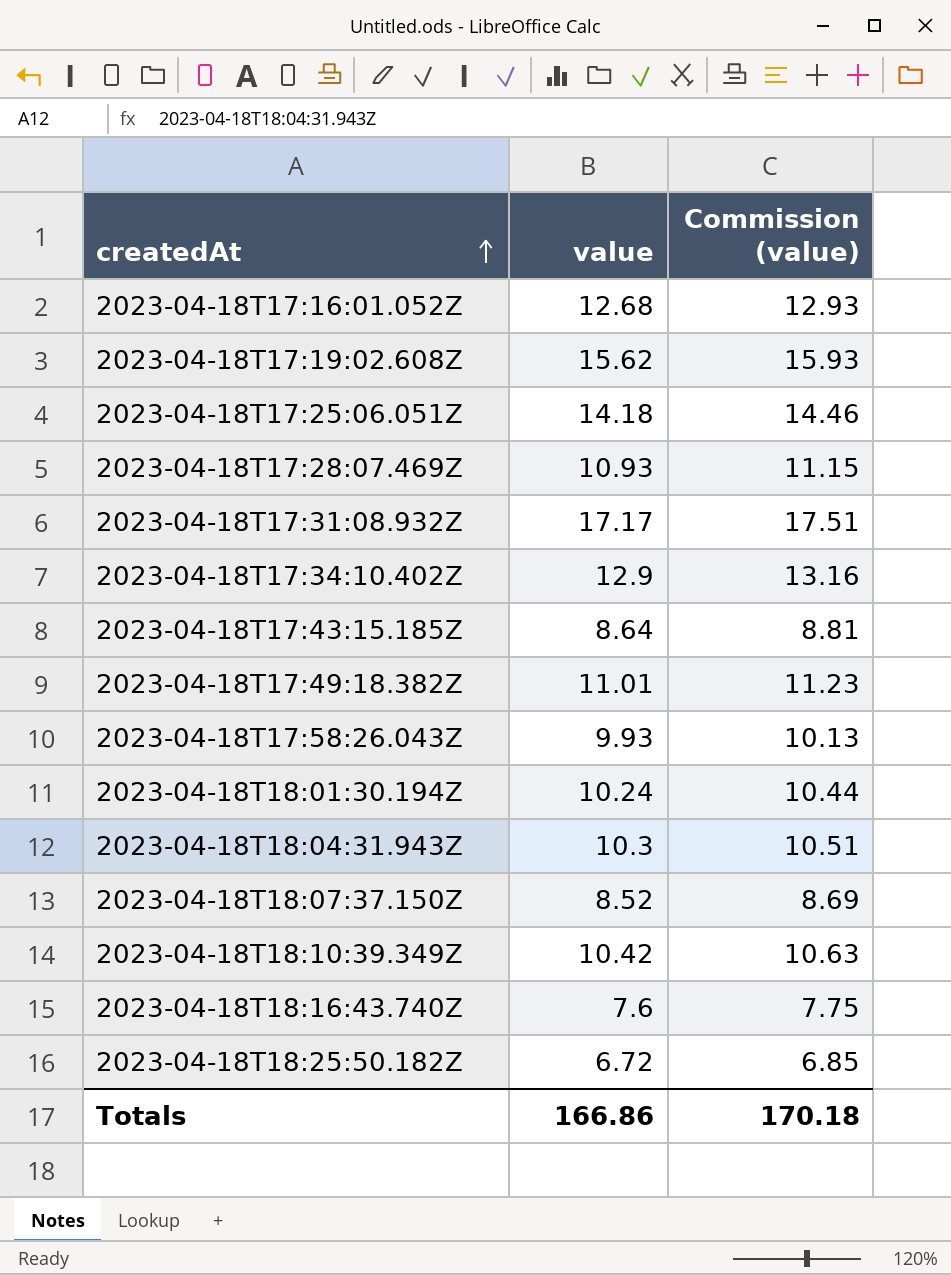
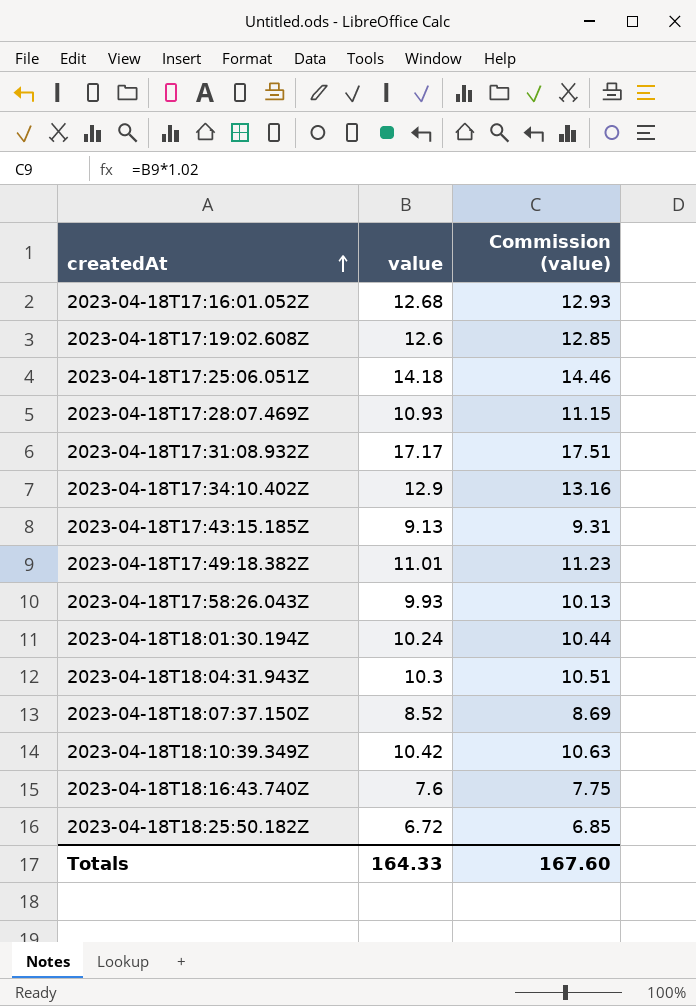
2023-04-18T17:19:02.608Z | value: 15.62 -> 12.6
2023-04-18T17:19:02.608Z | Commission (value): 15.93 -> 12.85
2023-04-18T17:43:15.185Z | value: 8.64 -> 9.13
2023-04-18T17:43:15.185Z | Commission (value): 8.81 -> 9.31
Totals | value: 166.86 -> 164.33
Totals | Commission (value): 170.18 -> 167.60

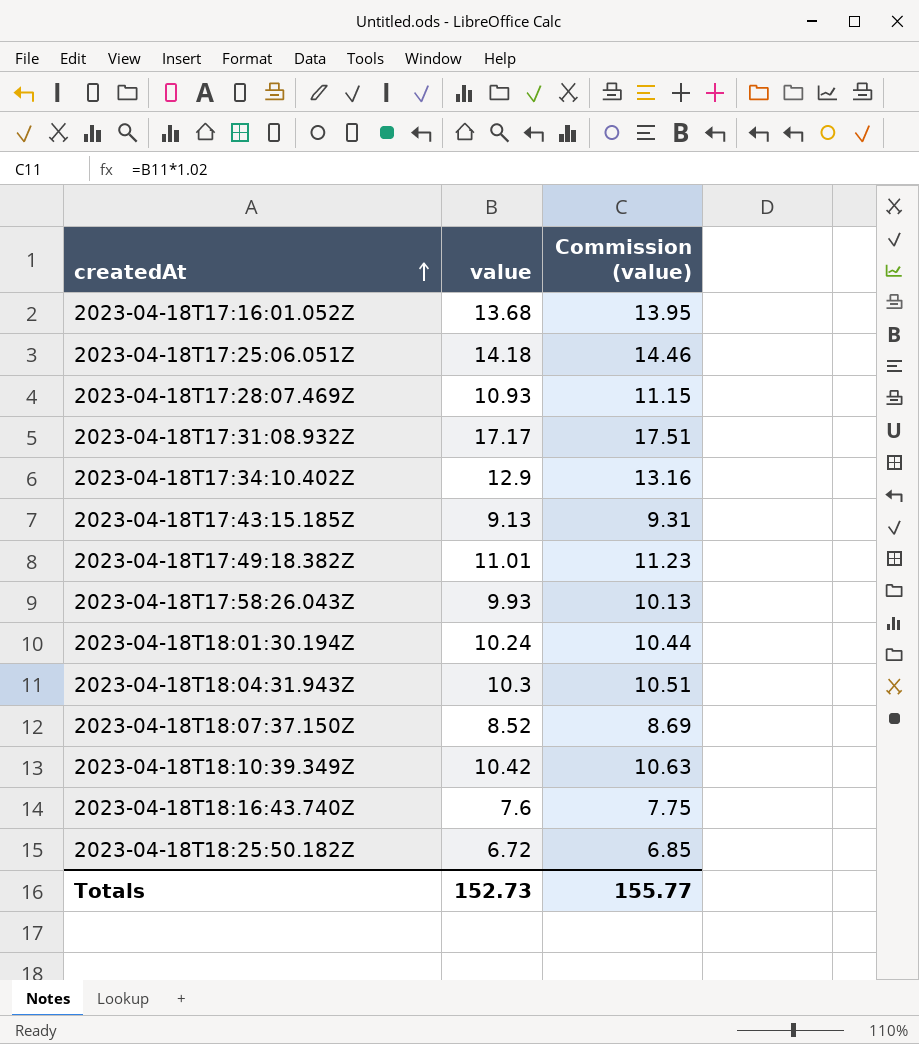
row 2023-04-18T17:19:02.608Z: 12.6 | 12.85 -> none
2023-04-18T17:16:01.052Z | value: 12.68 -> 13.68
2023-04-18T17:16:01.052Z | Commission (value): 12.93 -> 13.95
Totals | value: 164.33 -> 152.73
Totals | Commission (value): 167.60 -> 155.77

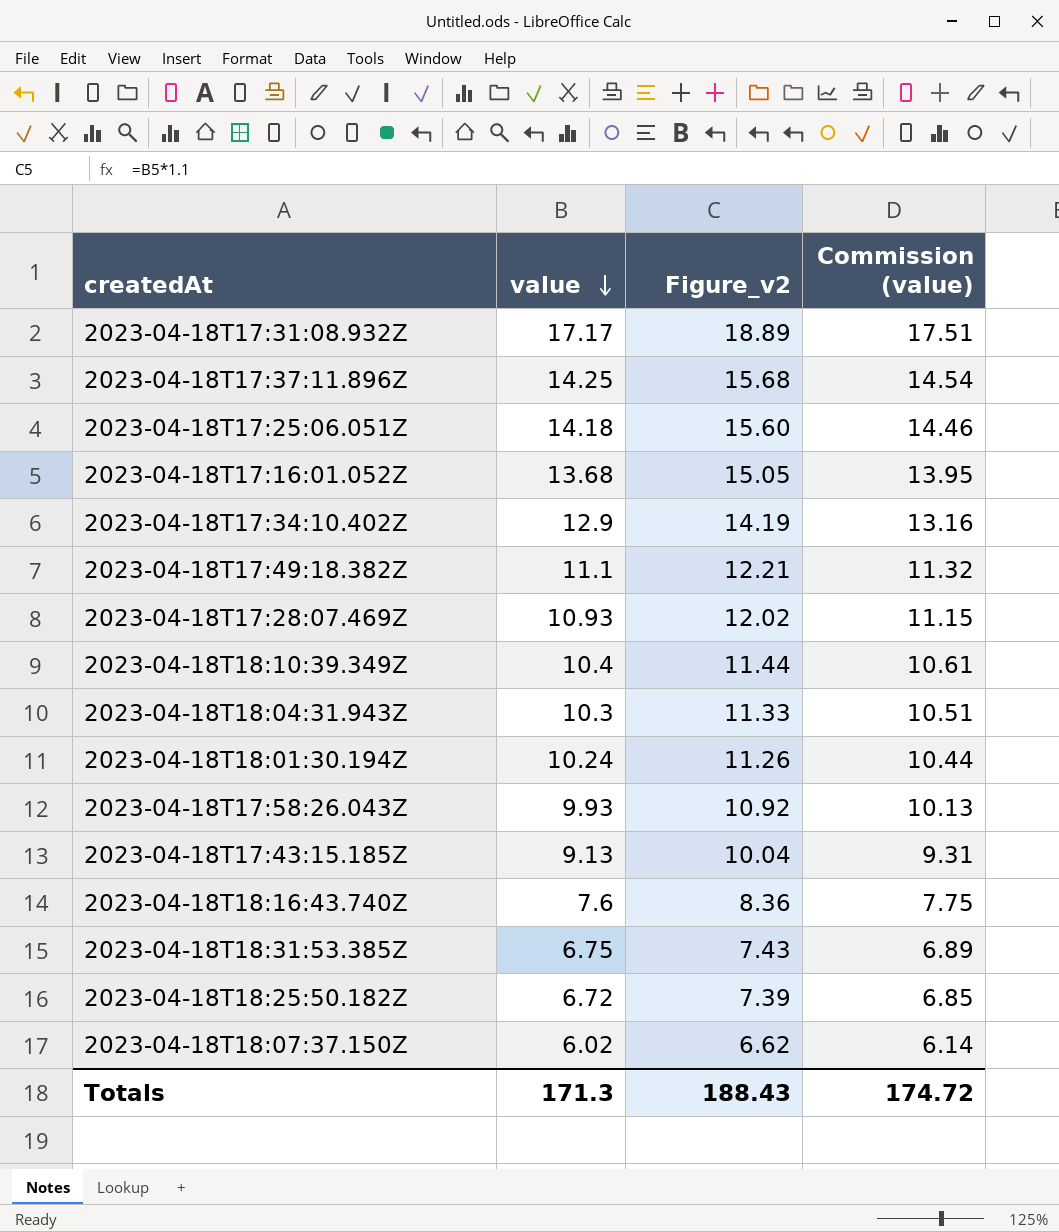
row order: createdAt ascending -> value descending
column Figure_v2 | formula: none -> [value] * 1.1
row 2023-04-18T17:37:11.896Z: none -> 14.25 | 15.68 | 14.54
2023-04-18T17:49:18.382Z | value: 11.01 -> 11.1
2023-04-18T17:49:18.382Z | Commission (value): 11.23 -> 11.32
2023-04-18T18:10:39.349Z | value: 10.42 -> 10.4
2023-04-18T18:10:39.349Z | Commission (value): 10.63 -> 10.61
row 2023-04-18T18:31:53.385Z: none -> 6.75 | 7.43 | 6.89
2023-04-18T18:07:37.150Z | value: 8.52 -> 6.02
2023-04-18T18:07:37.150Z | Commission (value): 8.69 -> 6.14
Totals | value: 152.73 -> 171.3
Totals | Commission (value): 155.77 -> 174.72

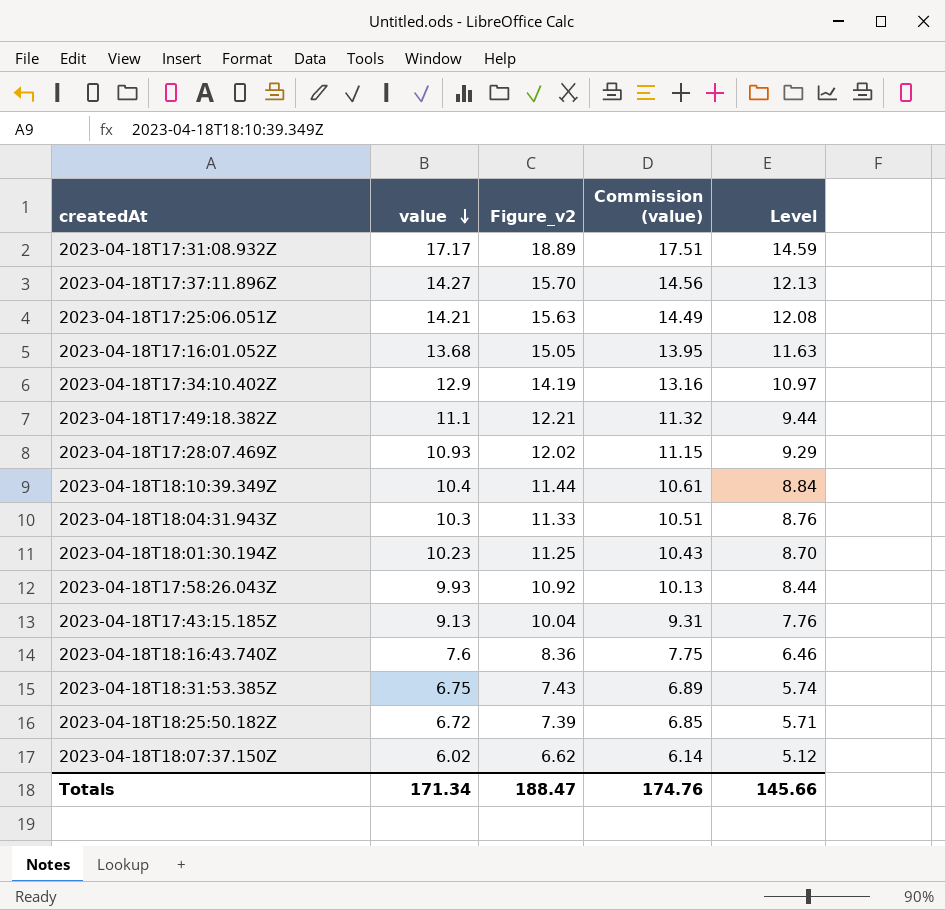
column Level | formula: none -> [value] * 0.85
2023-04-18T17:37:11.896Z | value: 14.25 -> 14.27
2023-04-18T17:37:11.896Z | Figure_v2: 15.68 -> 15.70
2023-04-18T17:37:11.896Z | Commission (value): 14.54 -> 14.56
2023-04-18T17:25:06.051Z | value: 14.18 -> 14.21
2023-04-18T17:25:06.051Z | Figure_v2: 15.60 -> 15.63
2023-04-18T17:25:06.051Z | Commission (value): 14.46 -> 14.49
2023-04-18T18:01:30.194Z | value: 10.24 -> 10.23
2023-04-18T18:01:30.194Z | Figure_v2: 11.26 -> 11.25
2023-04-18T18:01:30.194Z | Commission (value): 10.44 -> 10.43
Totals | value: 171.3 -> 171.34
Totals | Figure_v2: 188.43 -> 188.47
Totals | Commission (value): 174.72 -> 174.76

